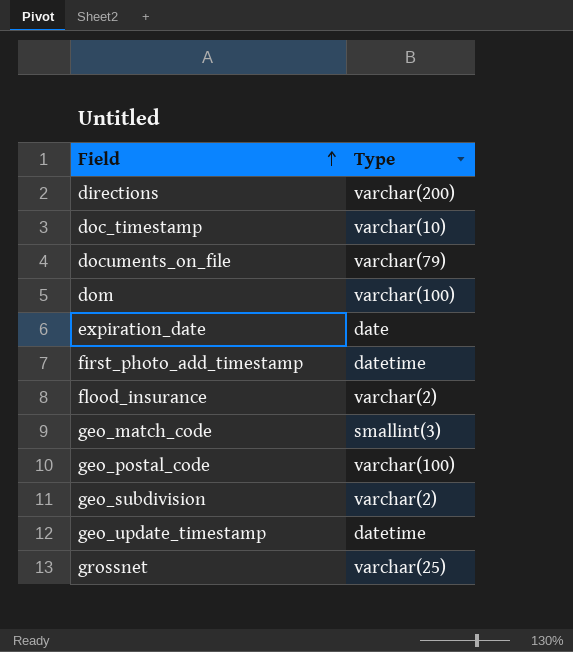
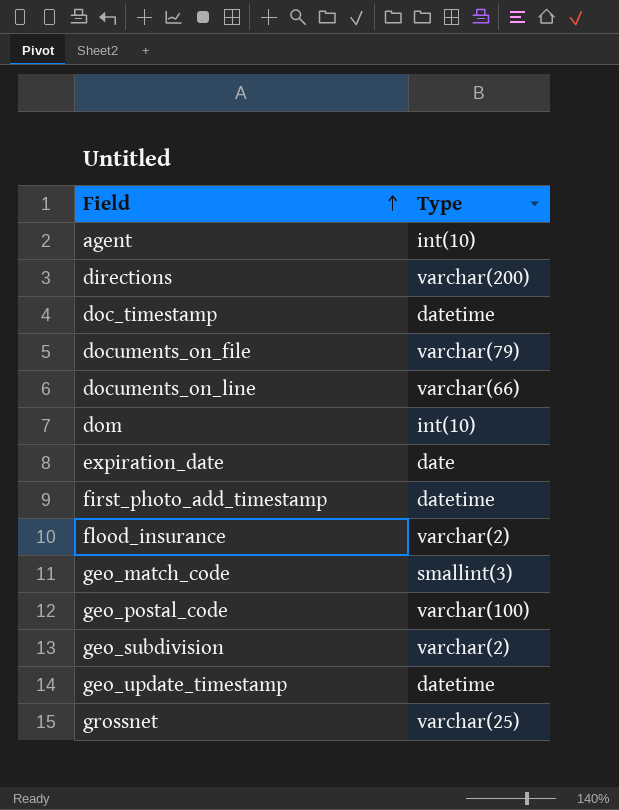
row agent: none -> int(10)
doc_timestamp | Type: varchar(10) -> datetime
row documents_on_line: none -> varchar(66)
dom | Type: varchar(100) -> int(10)

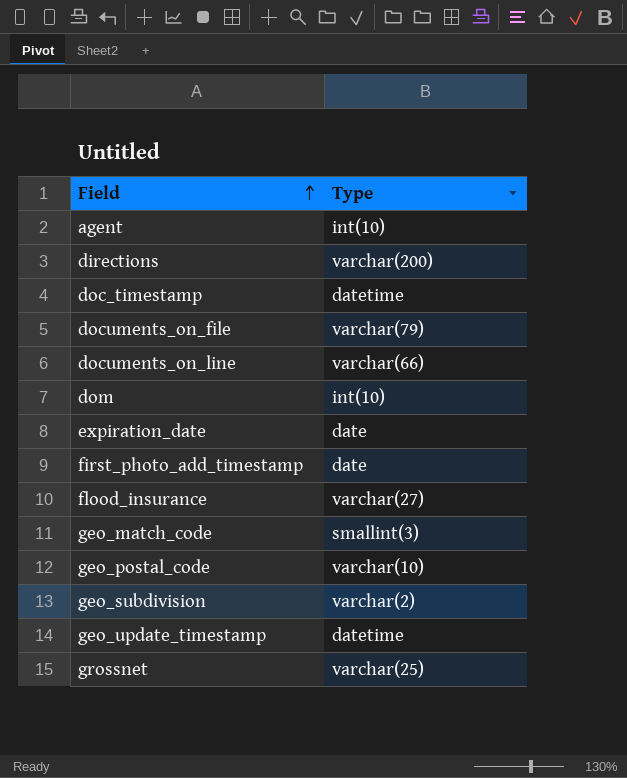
first_photo_add_timestamp | Type: datetime -> date
flood_insurance | Type: varchar(2) -> varchar(27)
geo_postal_code | Type: varchar(100) -> varchar(10)

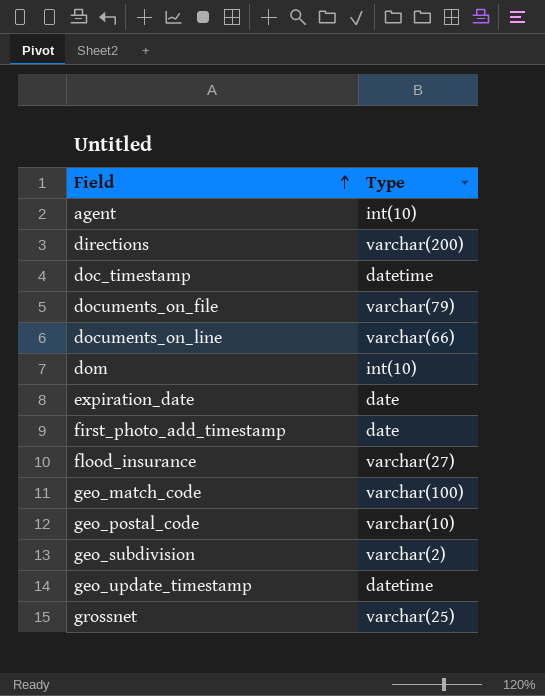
geo_match_code | Type: smallint(3) -> varchar(100)

